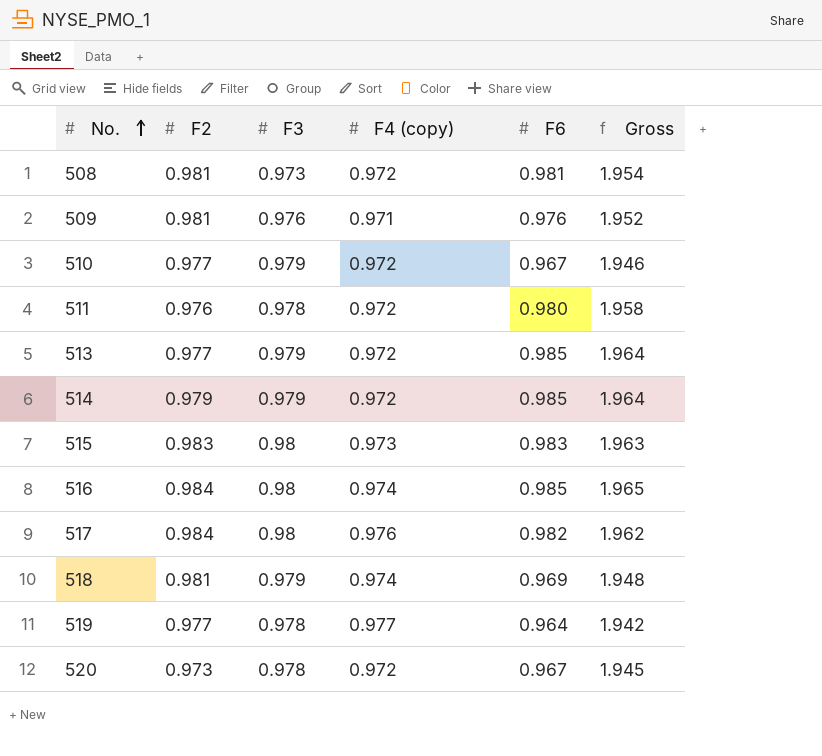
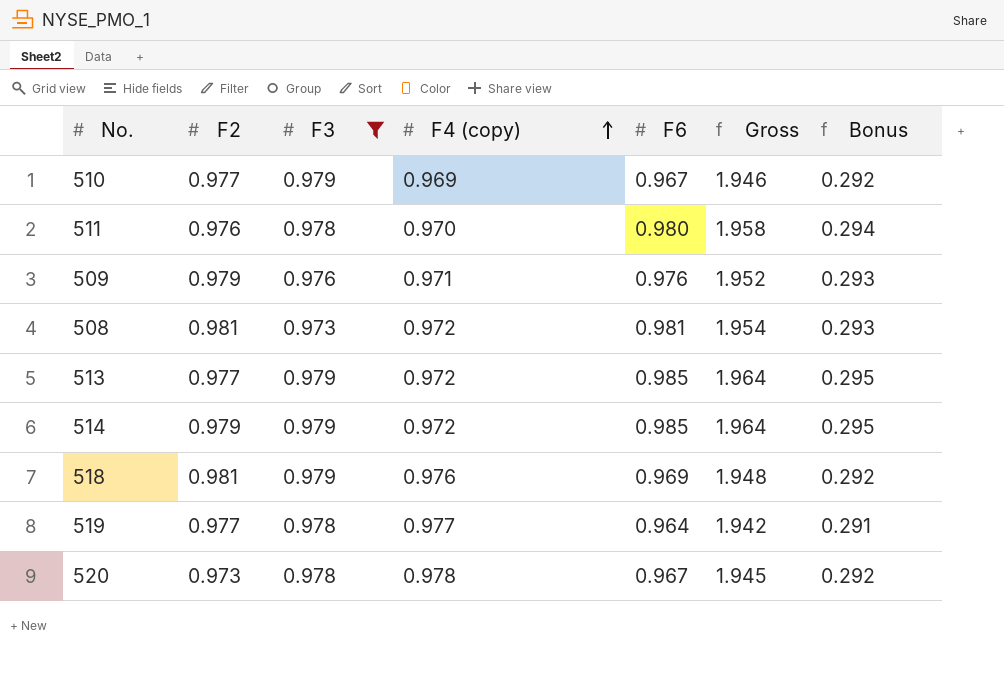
filter: none -> F3 != 0.98
row order: No. ascending -> F4 (copy) ascending
column Bonus | formula: none -> [Gross] * 0.15
510 | F4 (copy): 0.972 -> 0.969
511 | F4 (copy): 0.972 -> 0.970
509 | F2: 0.981 -> 0.979
518 | F4 (copy): 0.974 -> 0.976
520 | F4 (copy): 0.972 -> 0.978

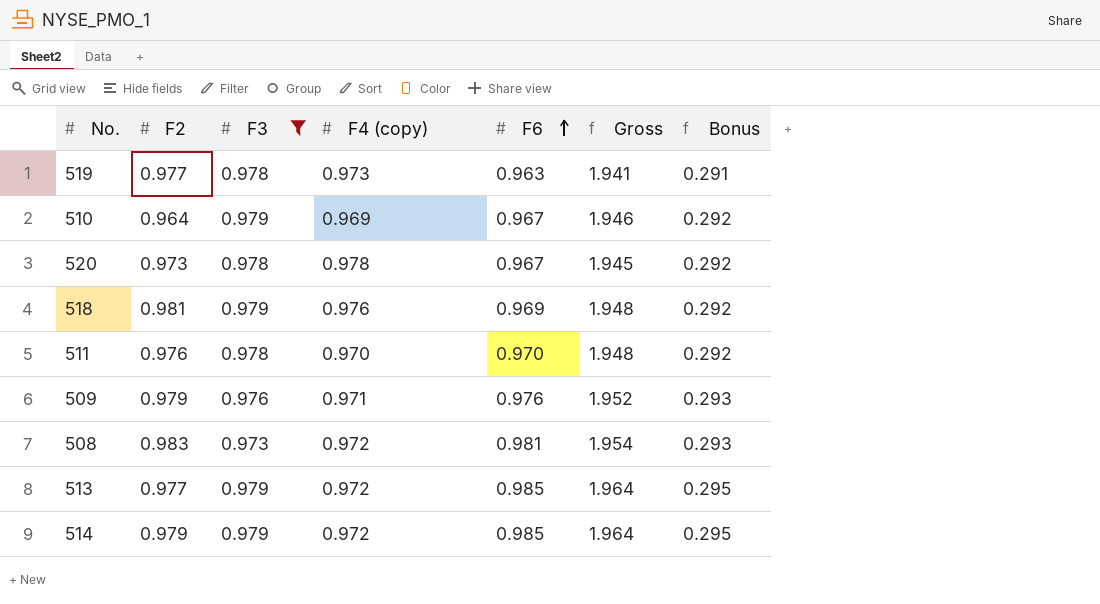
row order: F4 (copy) ascending -> F6 ascending
519 | F4 (copy): 0.977 -> 0.973
519 | F6: 0.964 -> 0.963
519 | Gross: 1.942 -> 1.941
510 | F2: 0.977 -> 0.964
511 | F6: 0.980 -> 0.970
511 | Gross: 1.958 -> 1.948
511 | Bonus: 0.294 -> 0.292
508 | F2: 0.981 -> 0.983

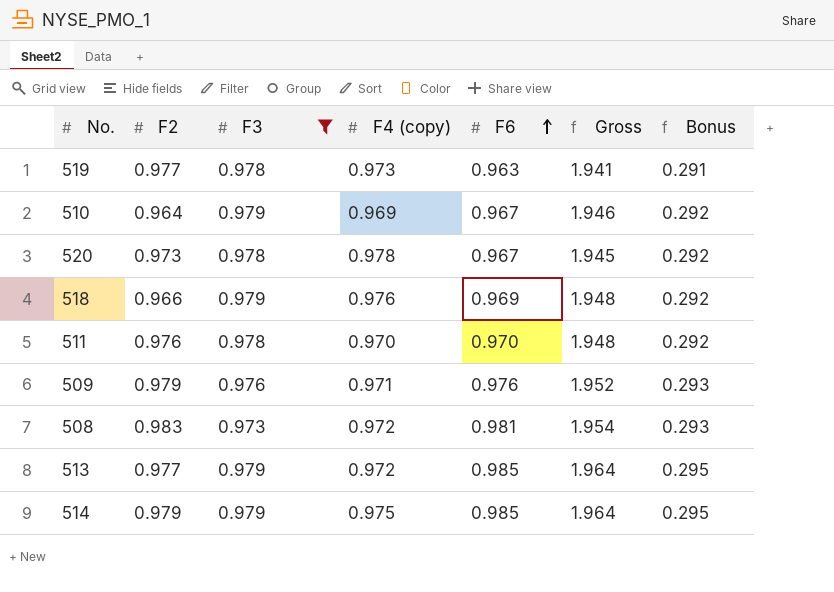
518 | F2: 0.981 -> 0.966
514 | F4 (copy): 0.972 -> 0.975

